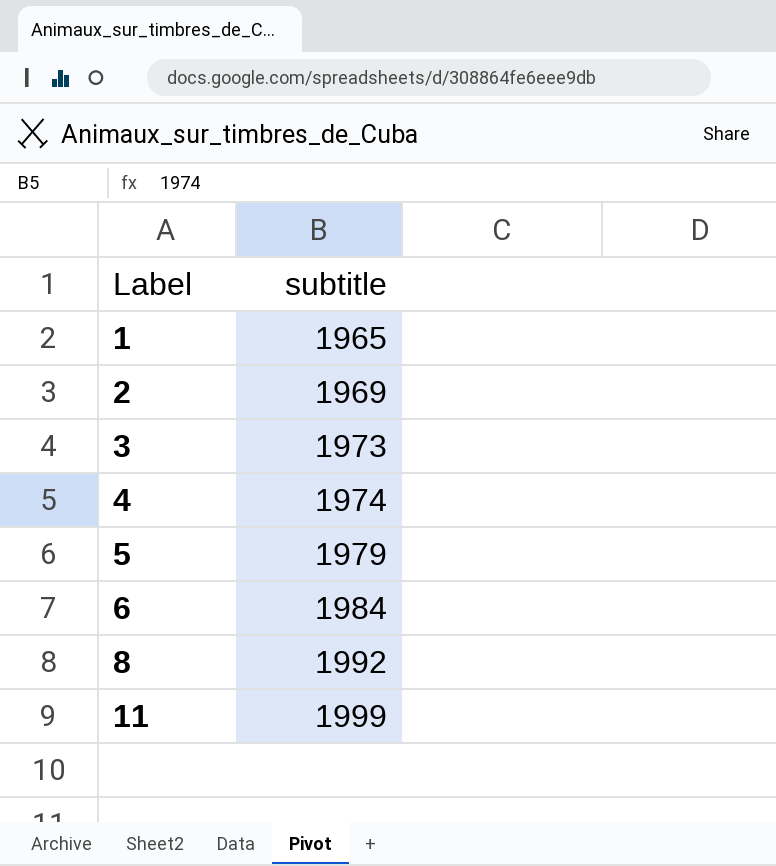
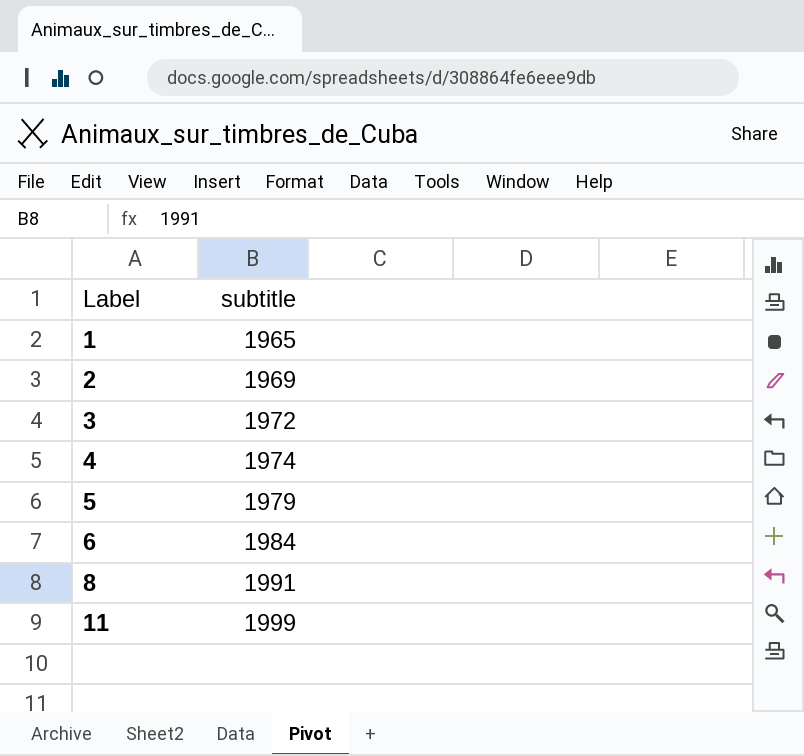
3 | subtitle: 1973 -> 1972
8 | subtitle: 1992 -> 1991

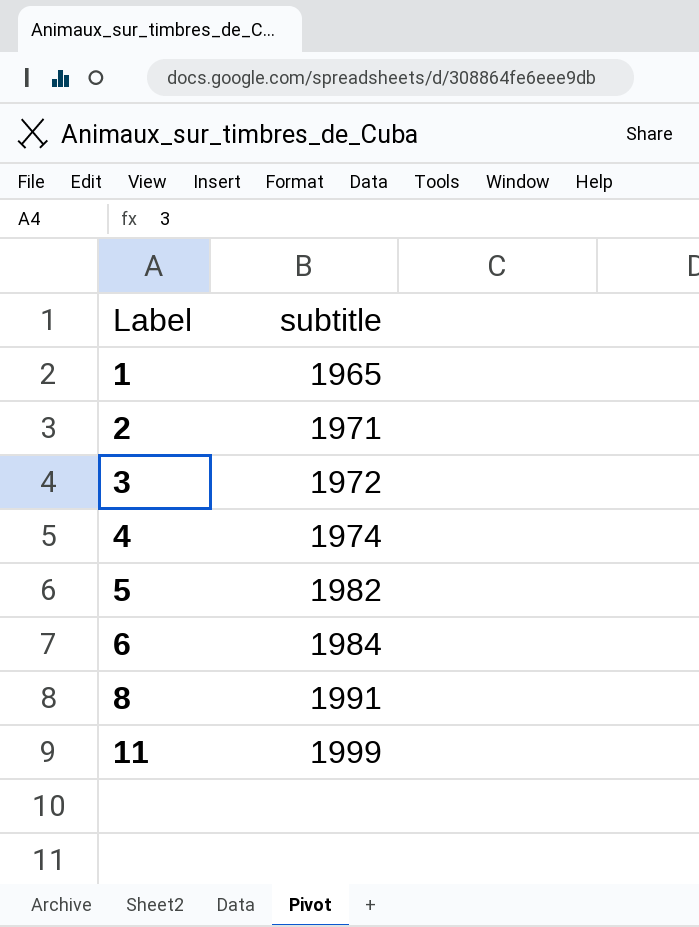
2 | subtitle: 1969 -> 1971
5 | subtitle: 1979 -> 1982

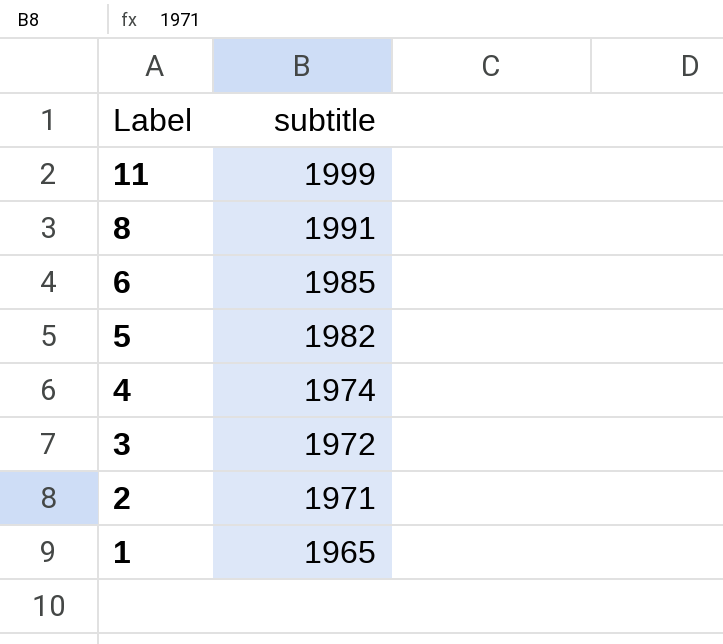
row order: Label ascending -> Label descending
6 | subtitle: 1984 -> 1985

